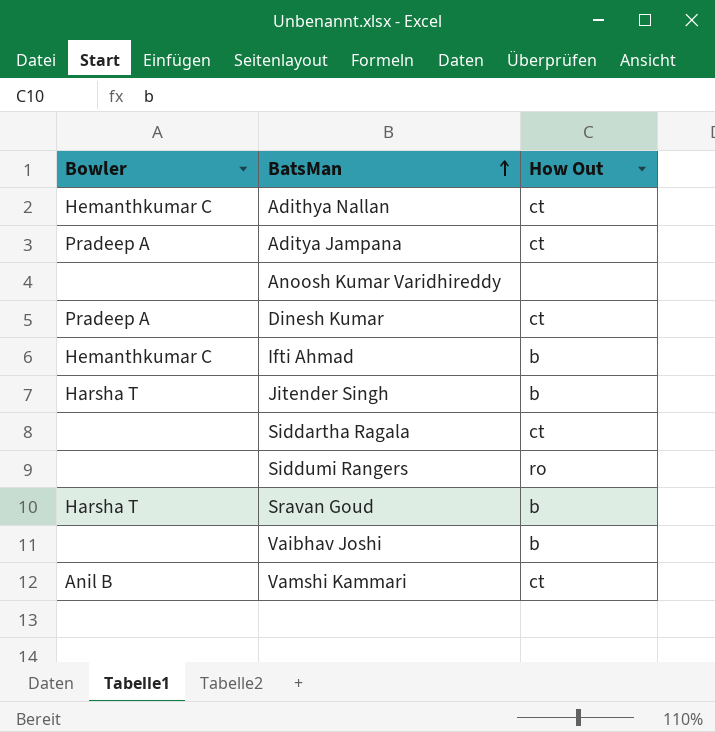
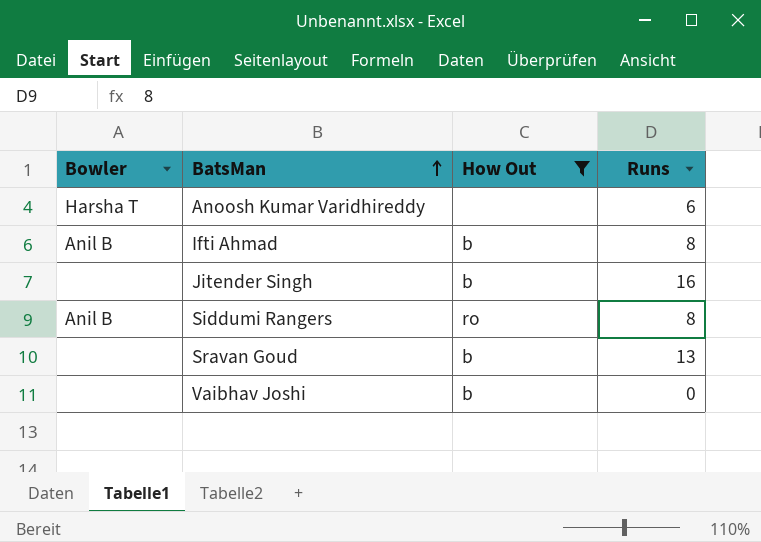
filter: none -> How Out != ct
column Runs | position: none -> 4
Anoosh Kumar Varidhireddy | Bowler: none -> Harsha T
Ifti Ahmad | Bowler: Hemanthkumar C -> Anil B
Jitender Singh | Bowler: Harsha T -> none
Siddumi Rangers | Bowler: none -> Anil B
Sravan Goud | Bowler: Harsha T -> none

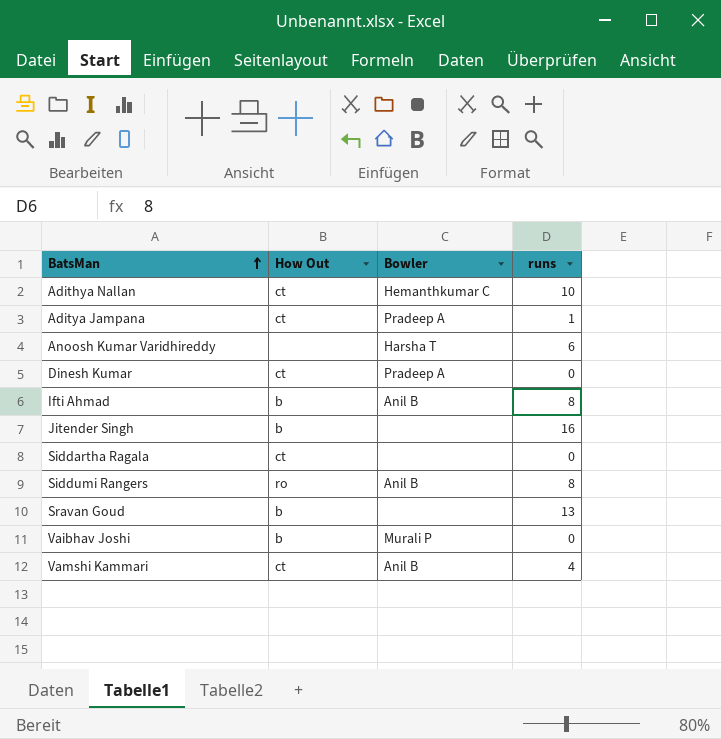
filter: How Out != ct -> none
column Bowler | position: 1 -> 3
column name: Runs -> runs
Vaibhav Joshi | Bowler: none -> Murali P

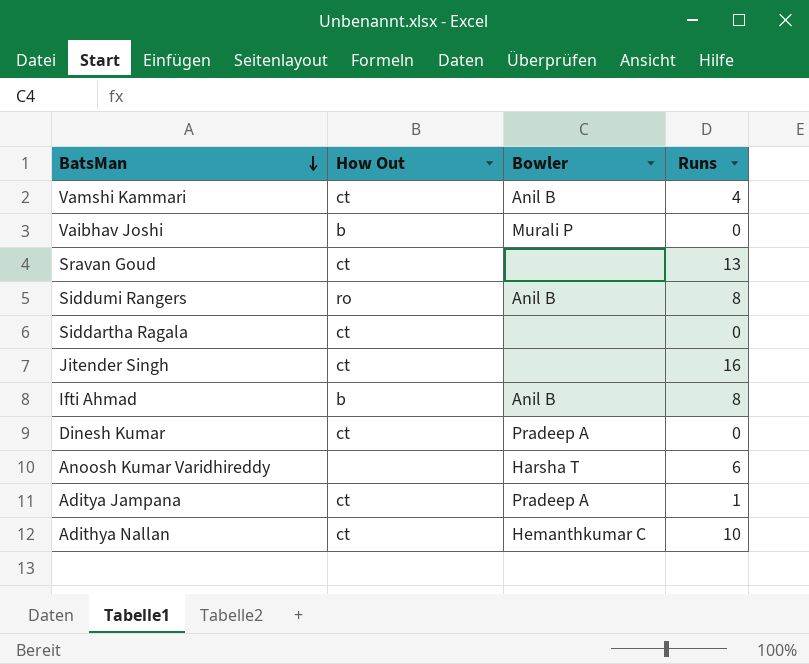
row order: BatsMan ascending -> BatsMan descending
column name: runs -> Runs
Sravan Goud | How Out: b -> ct
Jitender Singh | How Out: b -> ct

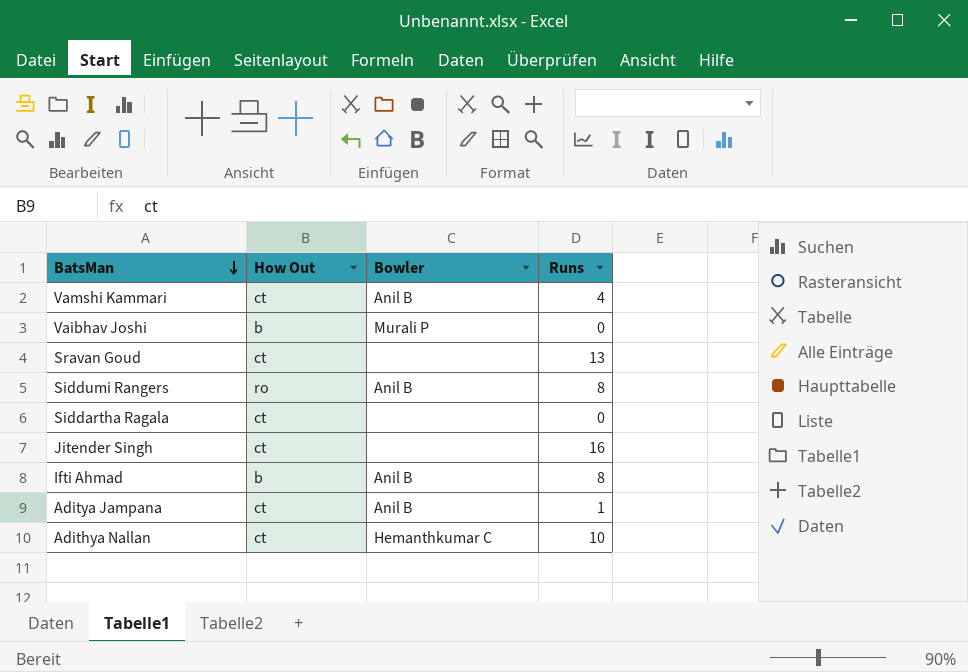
row Dinesh Kumar: ct | Pradeep A | 0 -> none
row Anoosh Kumar Varidhireddy: none | Harsha T | 6 -> none
Aditya Jampana | Bowler: Pradeep A -> Anil B

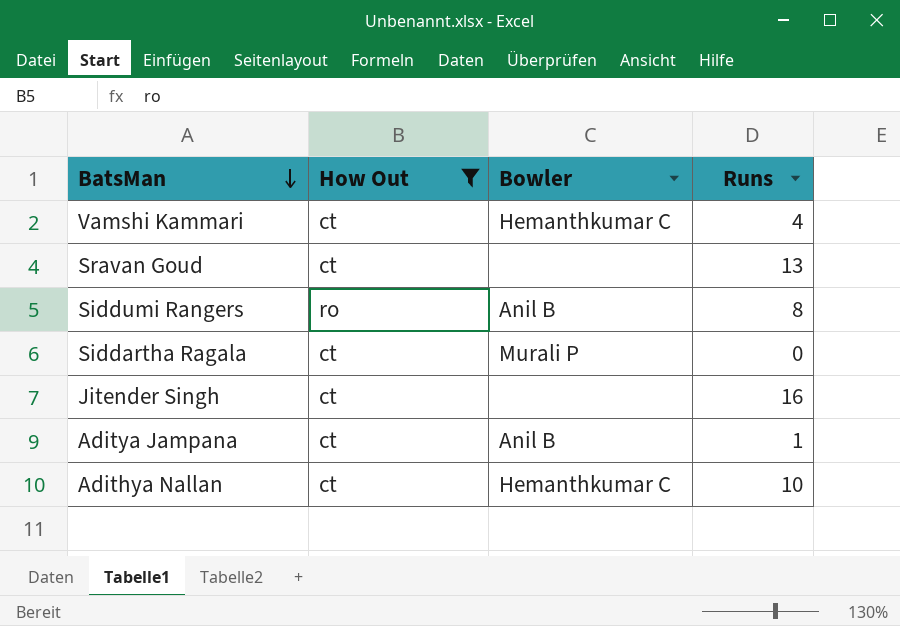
filter: none -> How Out != b
Vamshi Kammari | Bowler: Anil B -> Hemanthkumar C
Siddartha Ragala | Bowler: none -> Murali P

